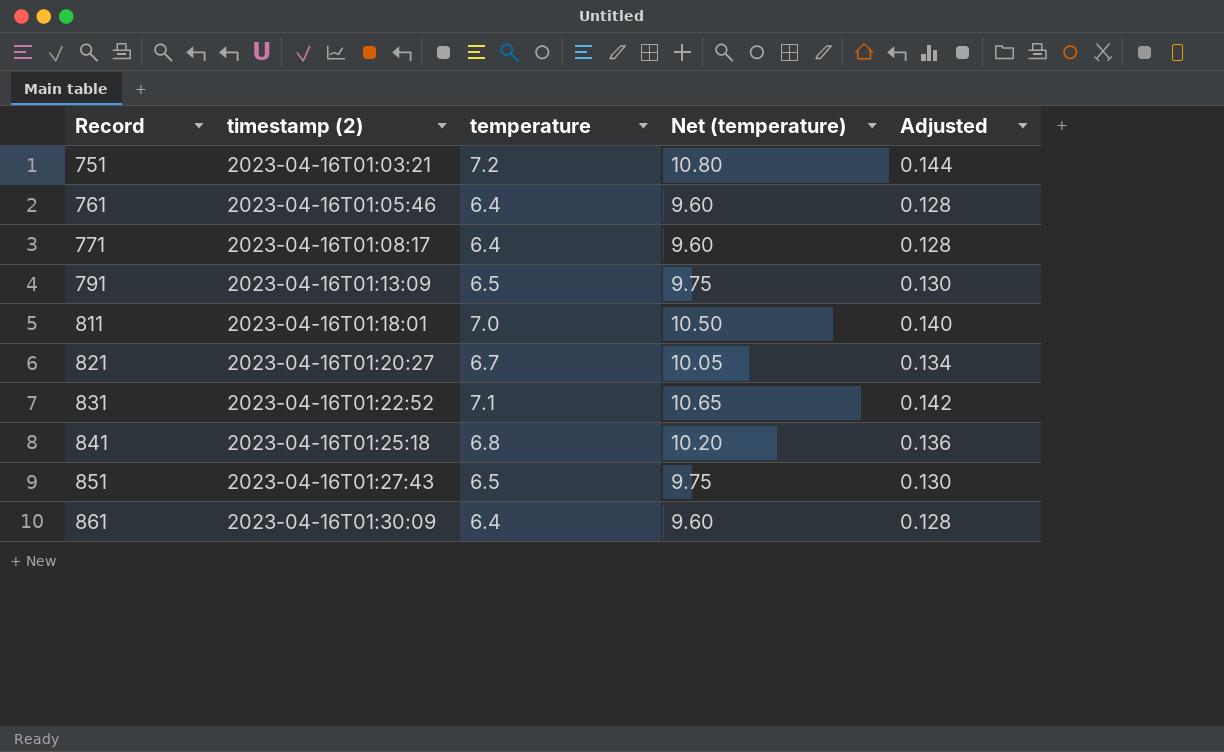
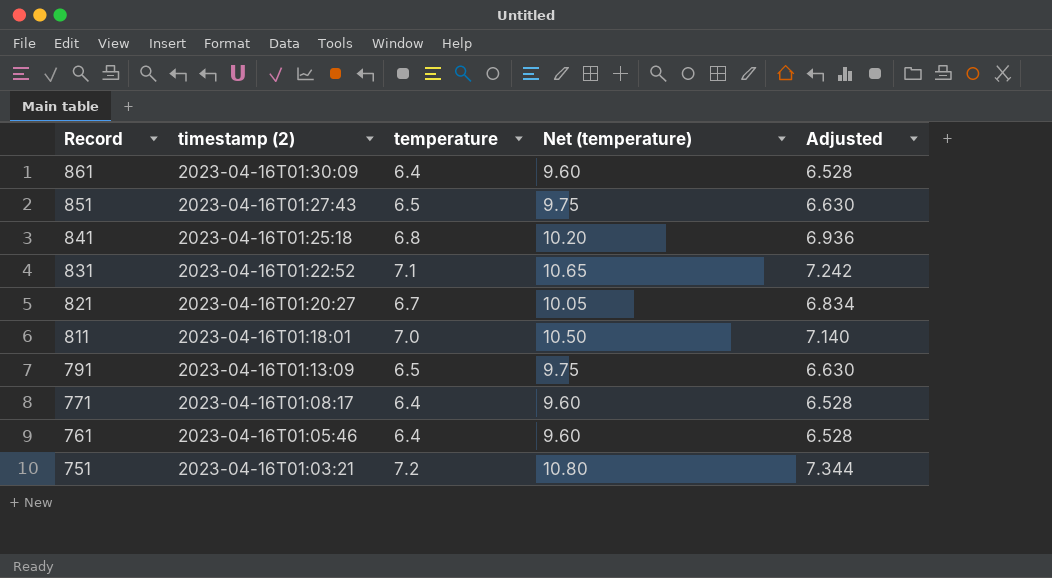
row order: Record ascending -> Record descending
column Adjusted | formula: [temperature] * 0.02 -> [temperature] * 1.02

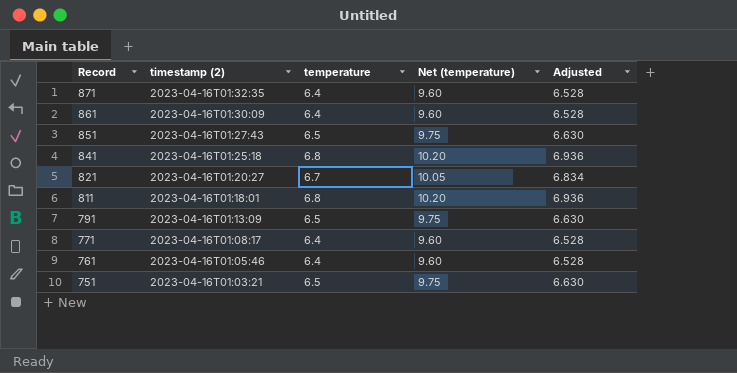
row 831: 2023-04-16T01:22:52 | 7.1 | 10.65 | 7.242 -> none
row 871: none -> 2023-04-16T01:32:35 | 6.4 | 9.60 | 6.528
811 | temperature: 7.0 -> 6.8
811 | Net (temperature): 10.50 -> 10.20
811 | Adjusted: 7.140 -> 6.936
751 | temperature: 7.2 -> 6.5
751 | Net (temperature): 10.80 -> 9.75
751 | Adjusted: 7.344 -> 6.630

